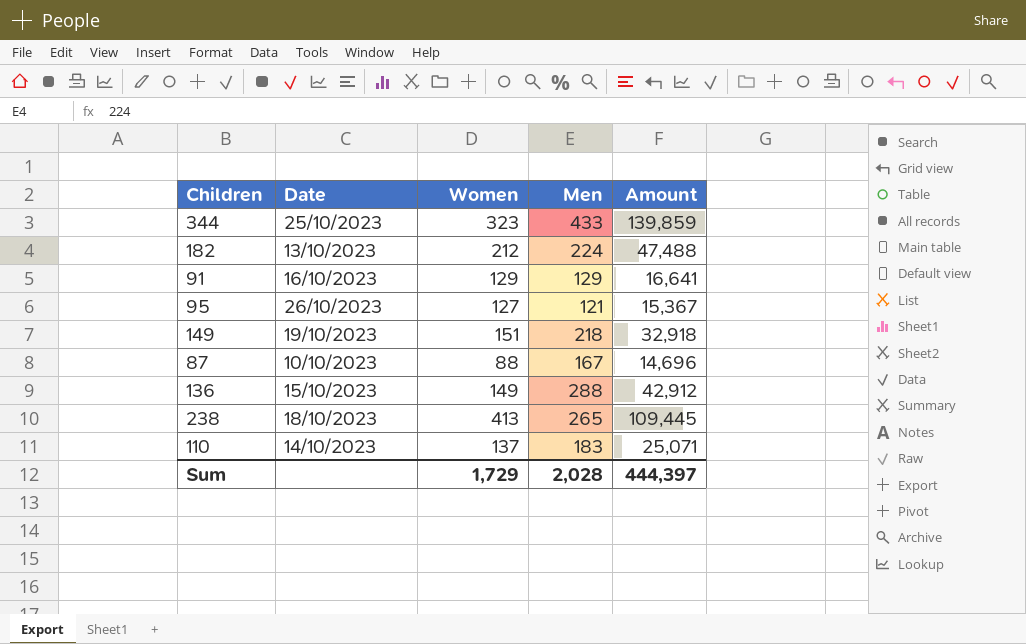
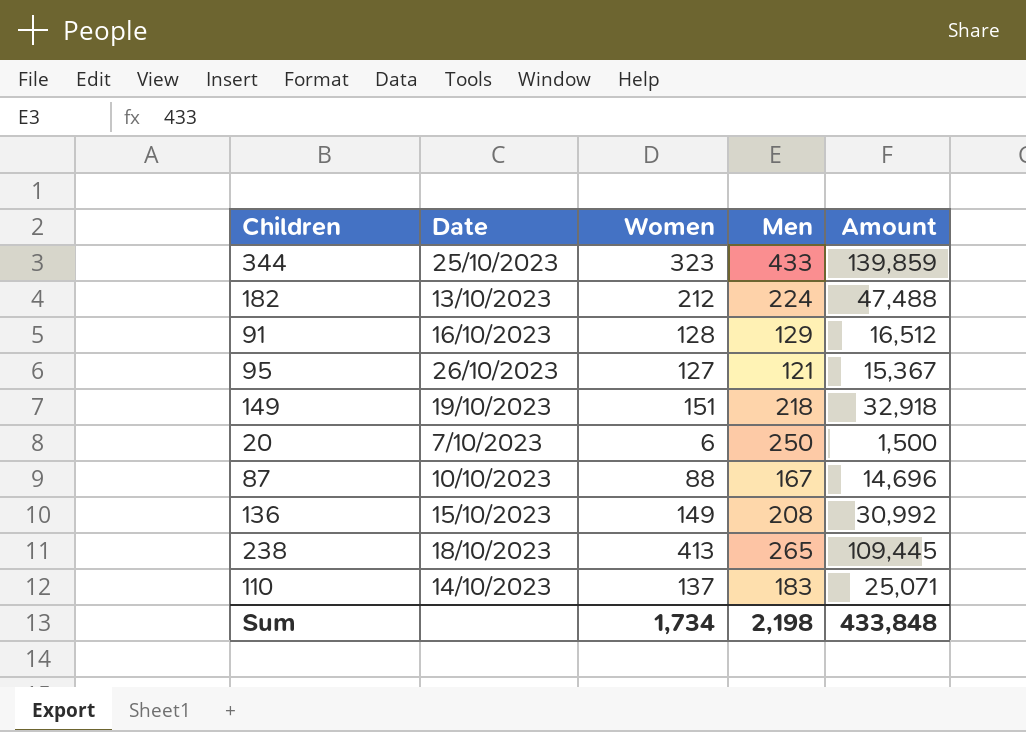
91 | Women: 129 -> 128
91 | Amount: 16,641 -> 16,512
row 20: none -> 7/10/2023 | 6 | 250 | 1,500
136 | Men: 288 -> 208
136 | Amount: 42,912 -> 30,992
Sum | Women: 1,729 -> 1,734
Sum | Men: 2,028 -> 2,198
Sum | Amount: 444,397 -> 433,848

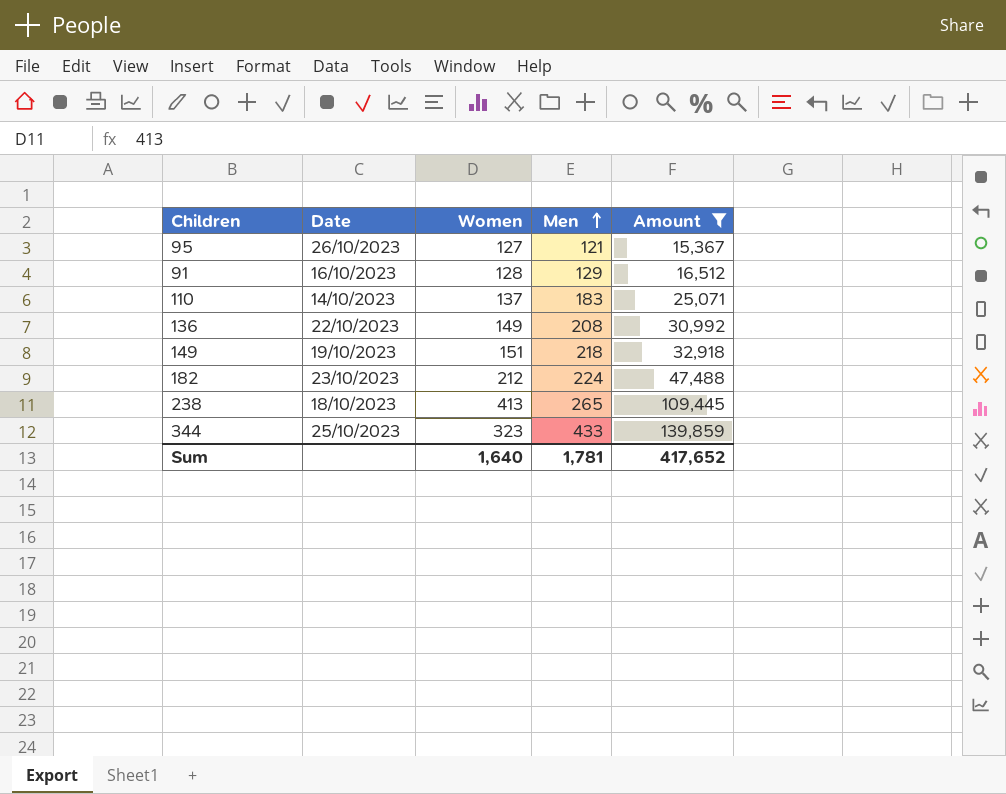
filter: none -> Amount >= 15,367
row order: none -> Men ascending
136 | Date: 15/10/2023 -> 22/10/2023
182 | Date: 13/10/2023 -> 23/10/2023
Sum | Women: 1,734 -> 1,640
Sum | Men: 2,198 -> 1,781
Sum | Amount: 433,848 -> 417,652

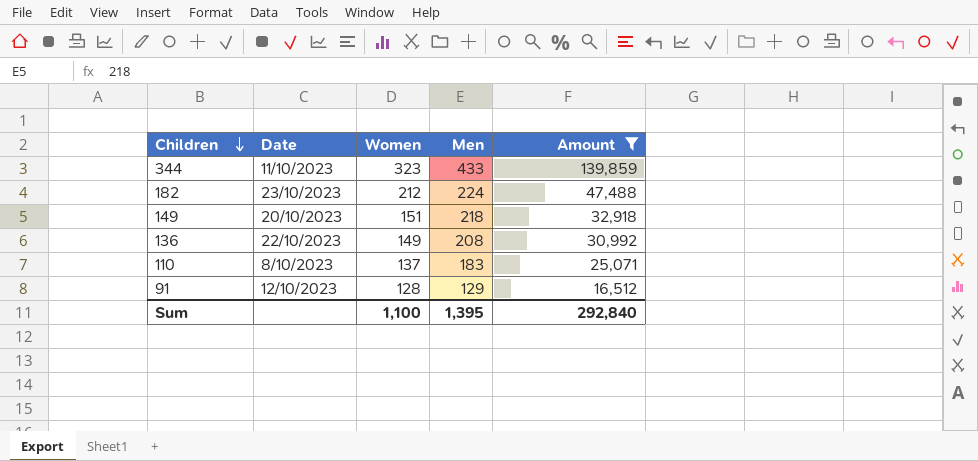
row order: Men ascending -> Children descending
row 95: 26/10/2023 | 127 | 121 | 15,367 -> none
row 238: 18/10/2023 | 413 | 265 | 109,445 -> none
344 | Date: 25/10/2023 -> 11/10/2023
149 | Date: 19/10/2023 -> 20/10/2023
110 | Date: 14/10/2023 -> 8/10/2023
91 | Date: 16/10/2023 -> 12/10/2023
Sum | Women: 1,640 -> 1,100
Sum | Men: 1,781 -> 1,395
Sum | Amount: 417,652 -> 292,840

